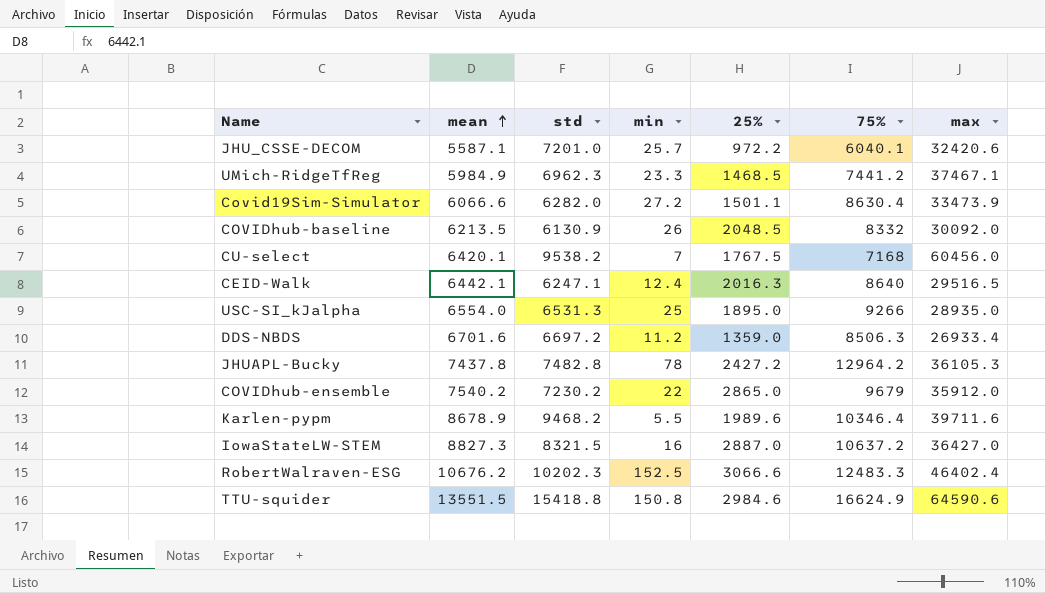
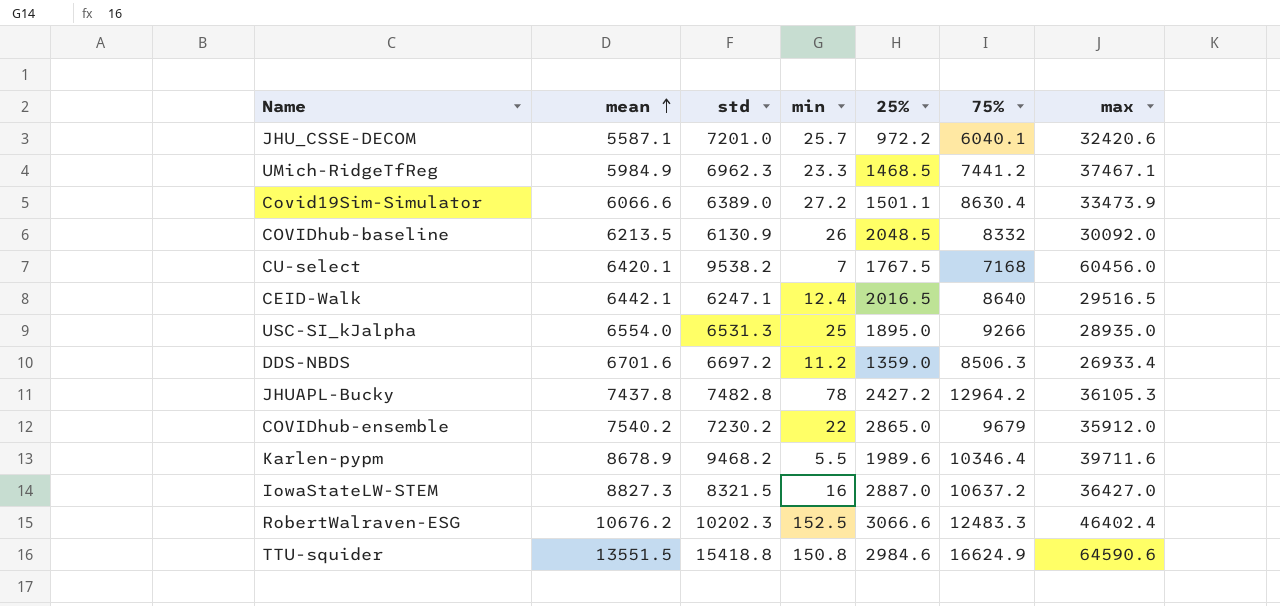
Covid19Sim-Simulator | std: 6282.0 -> 6389.0
CEID-Walk | 25%: 2016.3 -> 2016.5

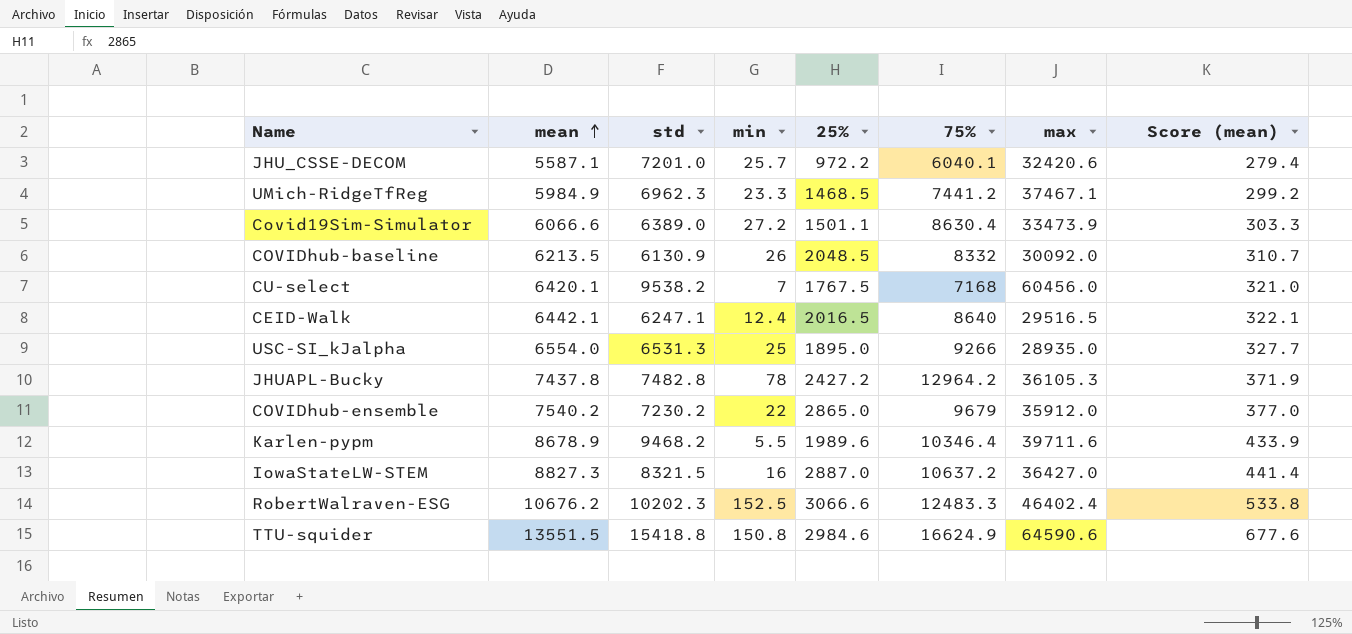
column Score (mean) | formula: none -> [mean] * 0.05
row DDS-NBDS: 6701.6 | 6697.2 | 11.2 | 1359.0 | 8506.3 | 26933.4 -> none

